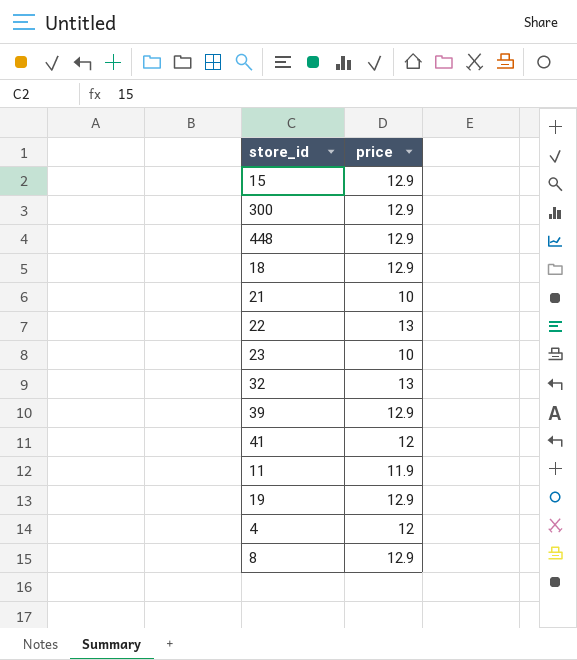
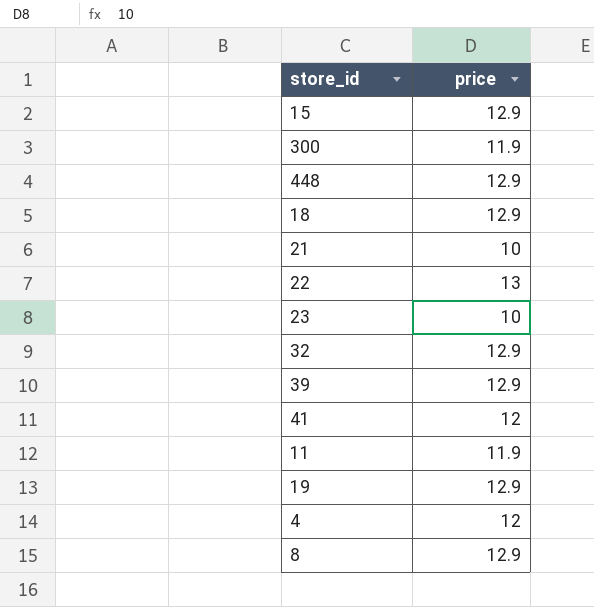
300 | price: 12.9 -> 11.9
32 | price: 13 -> 12.9

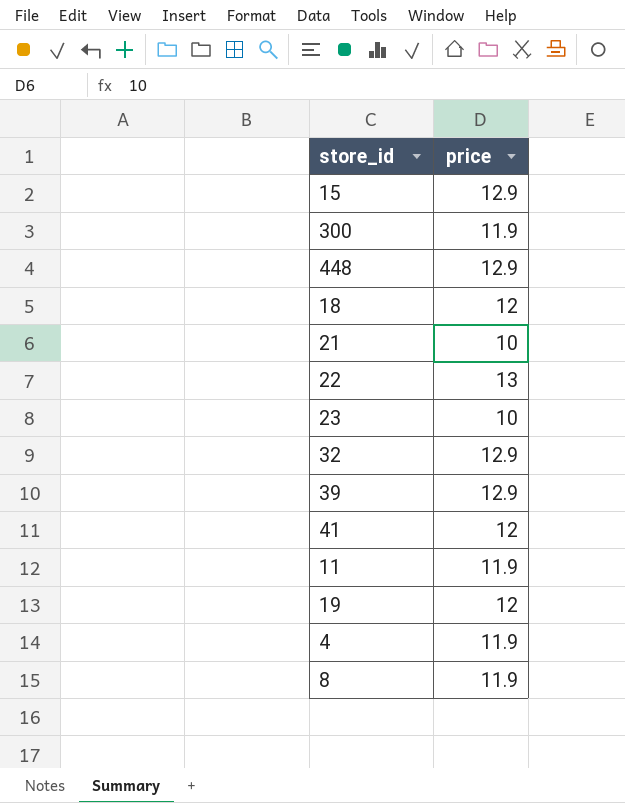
18 | price: 12.9 -> 12
19 | price: 12.9 -> 12
4 | price: 12 -> 11.9
8 | price: 12.9 -> 11.9

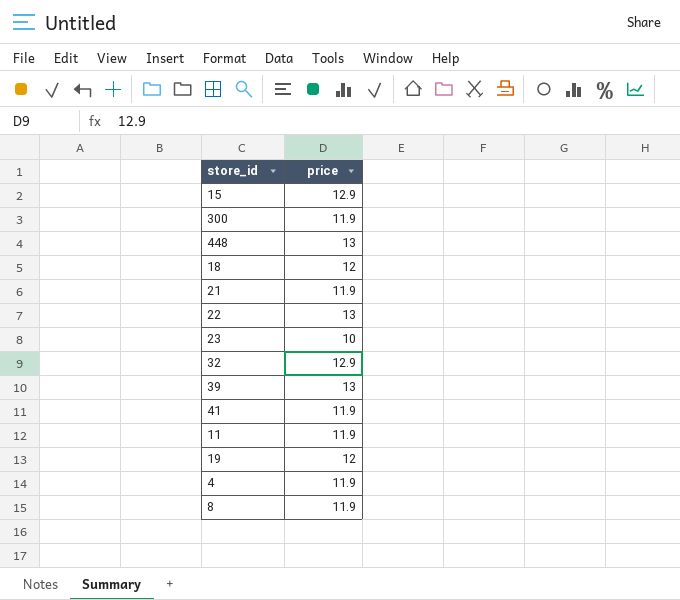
448 | price: 12.9 -> 13
21 | price: 10 -> 11.9
39 | price: 12.9 -> 13
41 | price: 12 -> 11.9

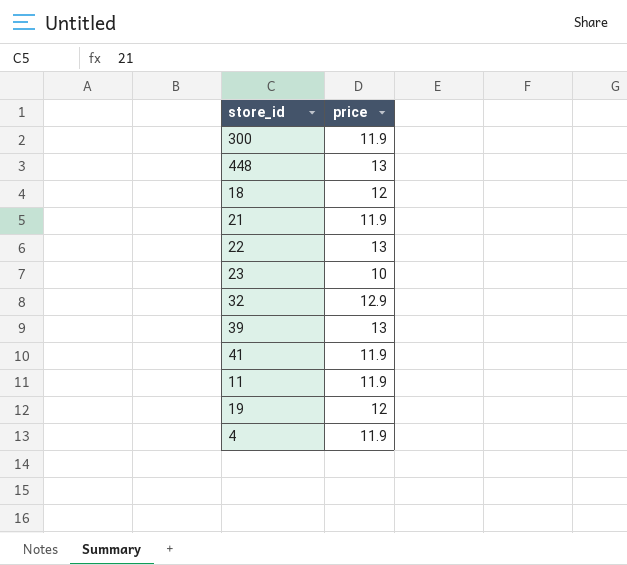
row 15: 12.9 -> none
row 8: 11.9 -> none

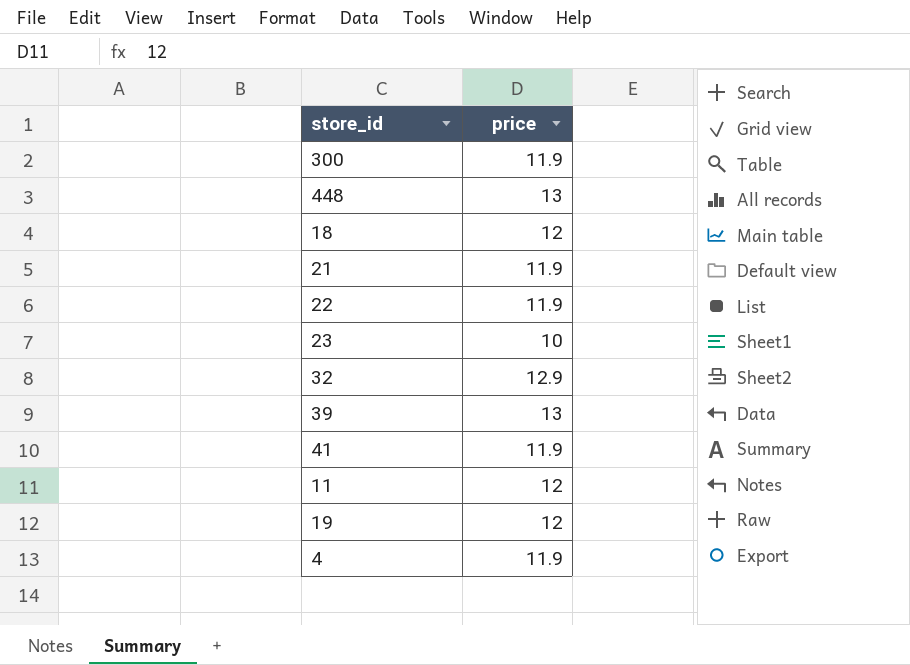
22 | price: 13 -> 11.9
11 | price: 11.9 -> 12

